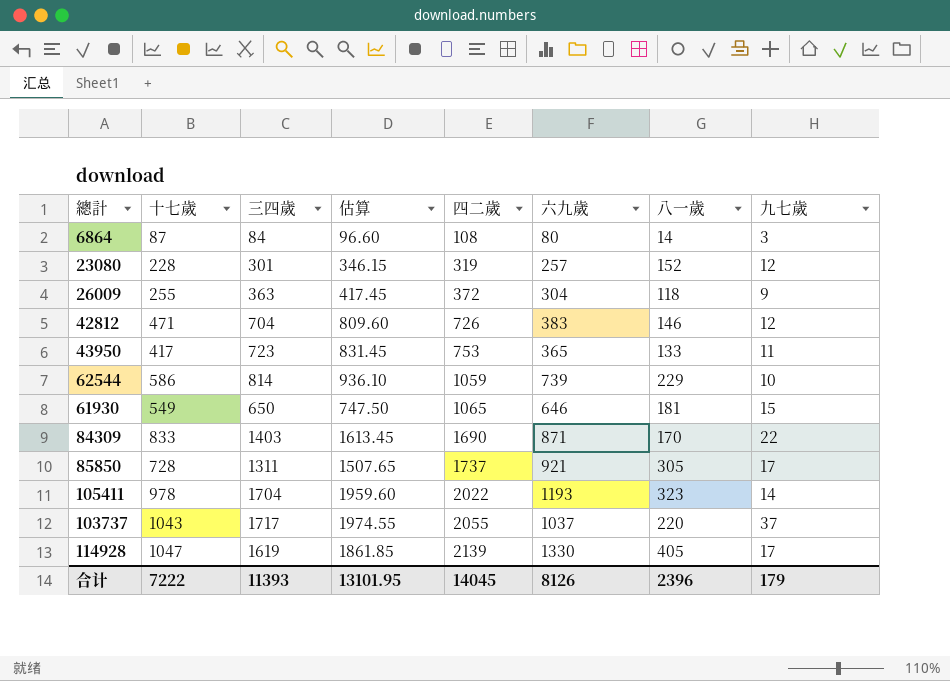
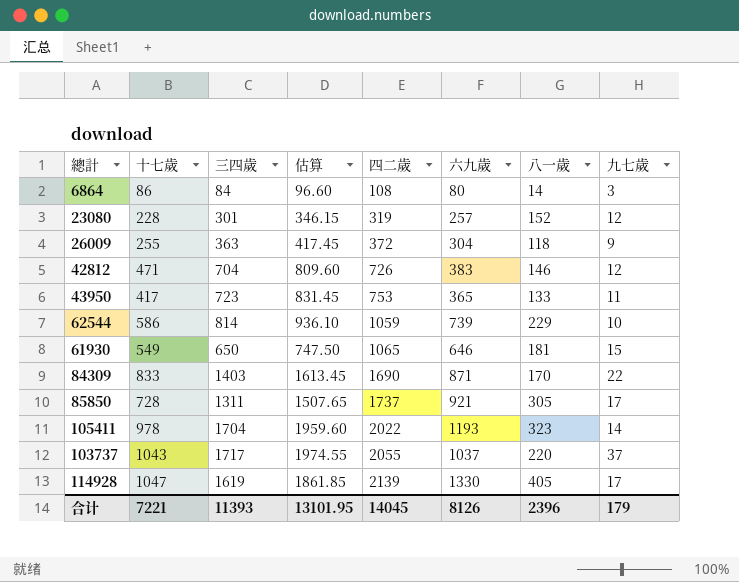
6864 | 十七歲: 87 -> 86
合计 | 十七歲: 7222 -> 7221

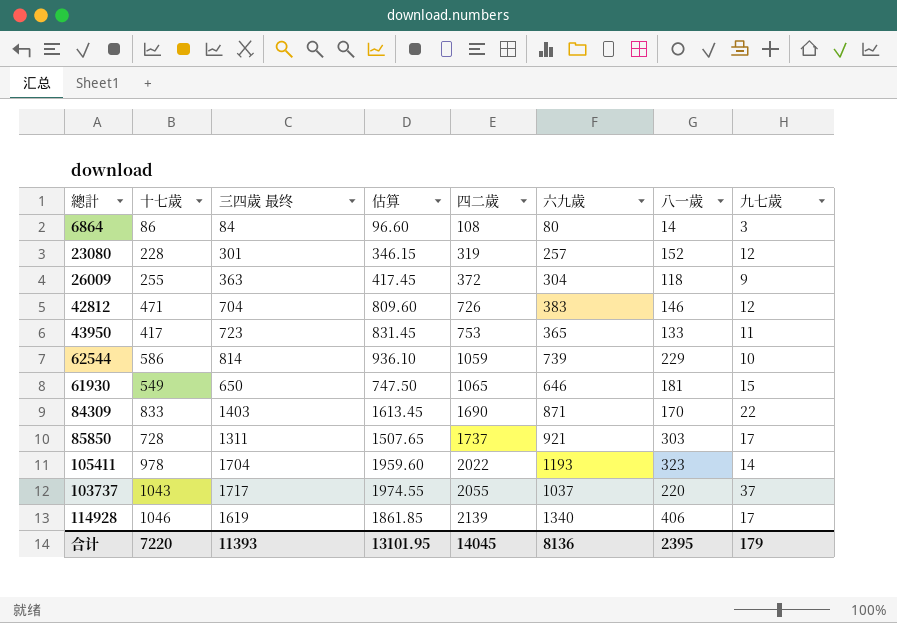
column name: 三四歲 -> 三四歲 最终
85850 | 八一歲: 305 -> 303
114928 | 十七歲: 1047 -> 1046
114928 | 六九歲: 1330 -> 1340
114928 | 八一歲: 405 -> 406
合计 | 十七歲: 7221 -> 7220
合计 | 六九歲: 8126 -> 8136
合计 | 八一歲: 2396 -> 2395

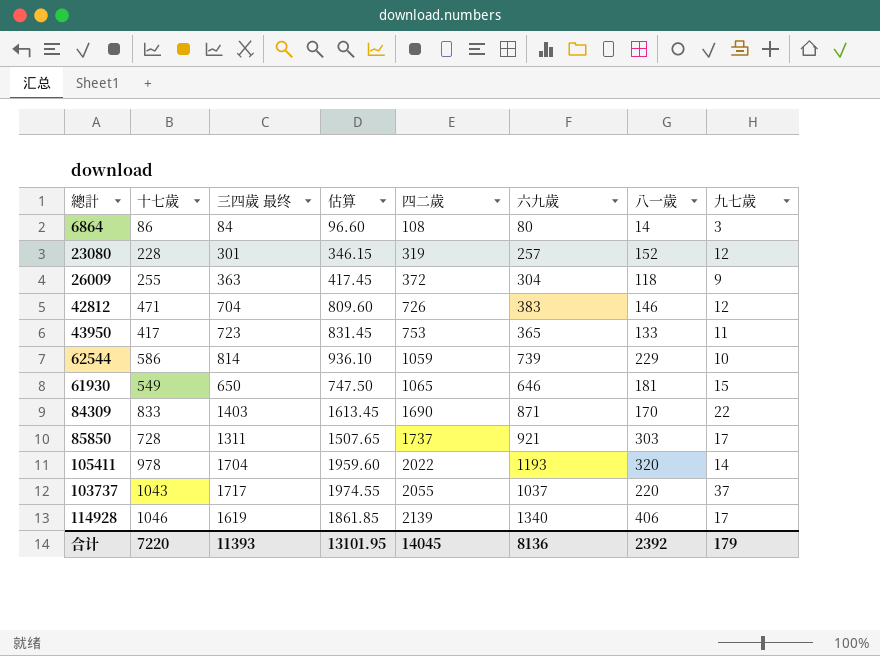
105411 | 八一歲: 323 -> 320
合计 | 八一歲: 2395 -> 2392

